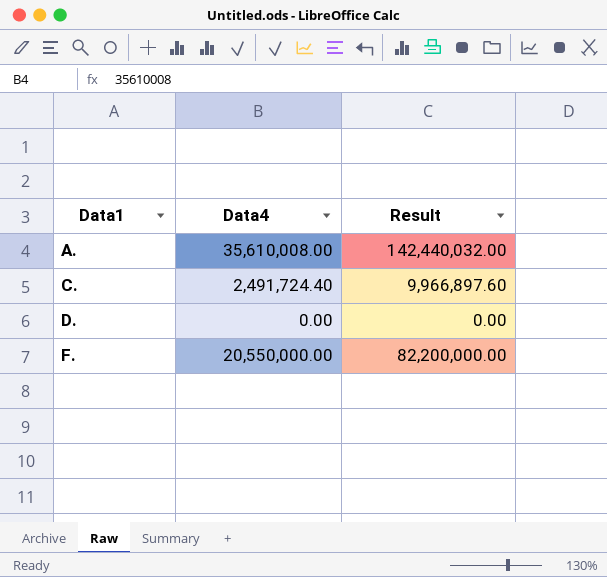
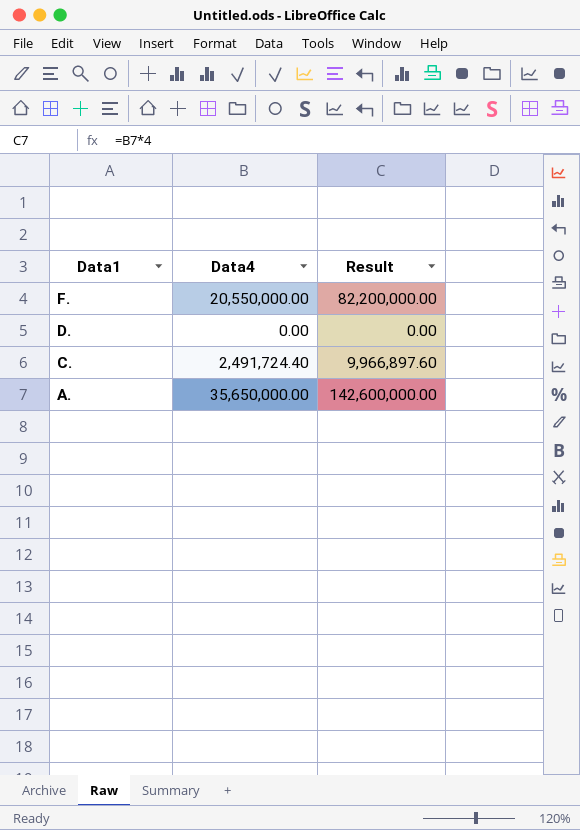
row order: Data1 ascending -> Data1 descending
A. | Data4: 35,610,008.00 -> 35,650,000.00
A. | Result: 142,440,032.00 -> 142,600,000.00

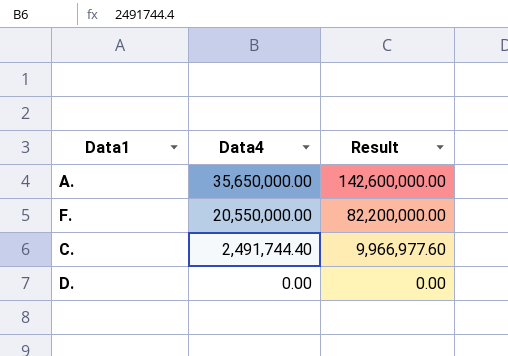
row order: Data1 descending -> Data4 descending
C. | Data4: 2,491,724.40 -> 2,491,744.40
C. | Result: 9,966,897.60 -> 9,966,977.60

